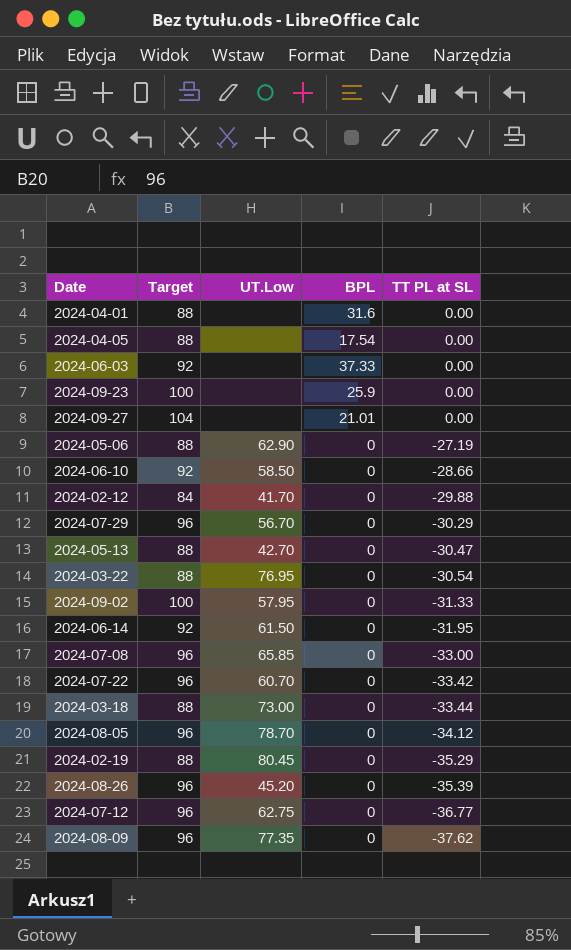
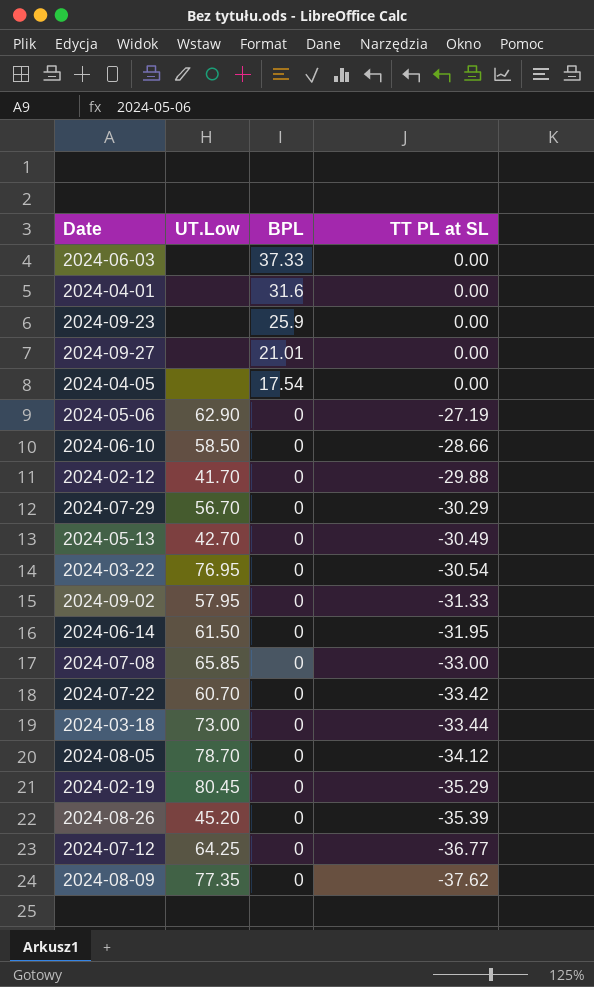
row order: TT PL at SL descending -> BPL descending
column Target | position: 2 -> none
2024-05-13 | TT PL at SL: -30.47 -> -30.49
2024-07-12 | UT.Low: 62.75 -> 64.25

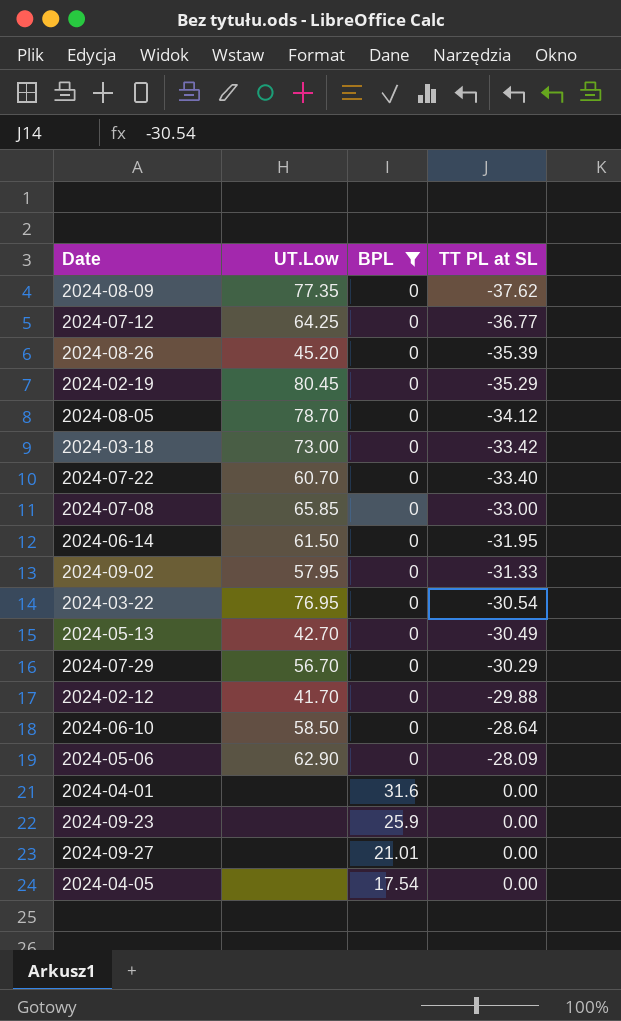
filter: none -> BPL != 37.33
row order: BPL descending -> TT PL at SL ascending
2024-03-18 | TT PL at SL: -33.44 -> -33.42
2024-07-22 | TT PL at SL: -33.42 -> -33.40
2024-06-10 | TT PL at SL: -28.66 -> -28.64
2024-05-06 | TT PL at SL: -27.19 -> -28.09

